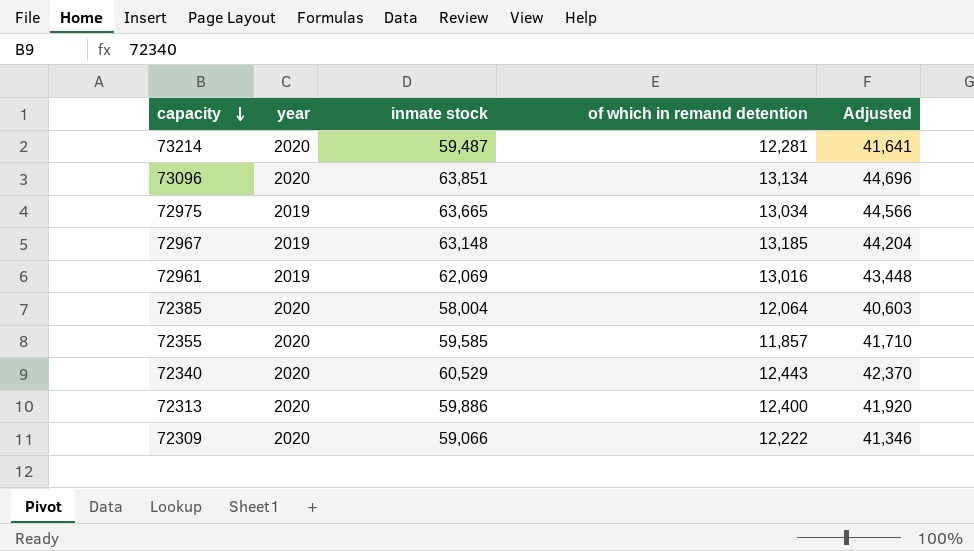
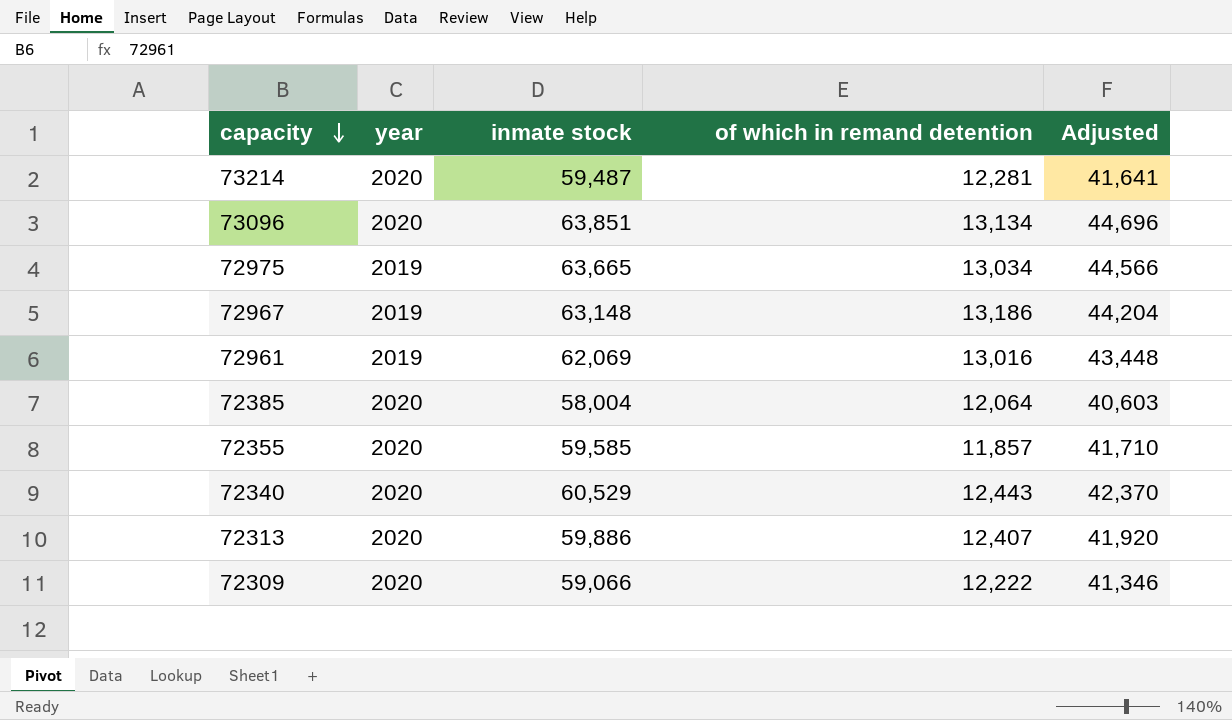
72967 | of which in remand detention: 13,185 -> 13,186
72313 | of which in remand detention: 12,400 -> 12,407

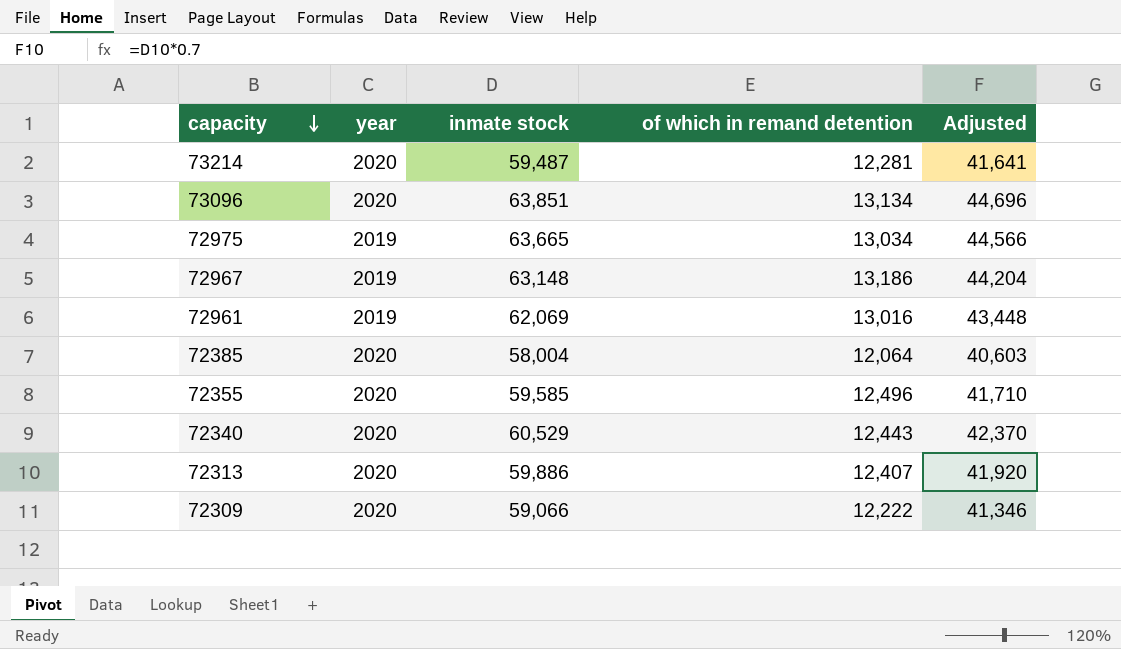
72355 | of which in remand detention: 11,857 -> 12,496

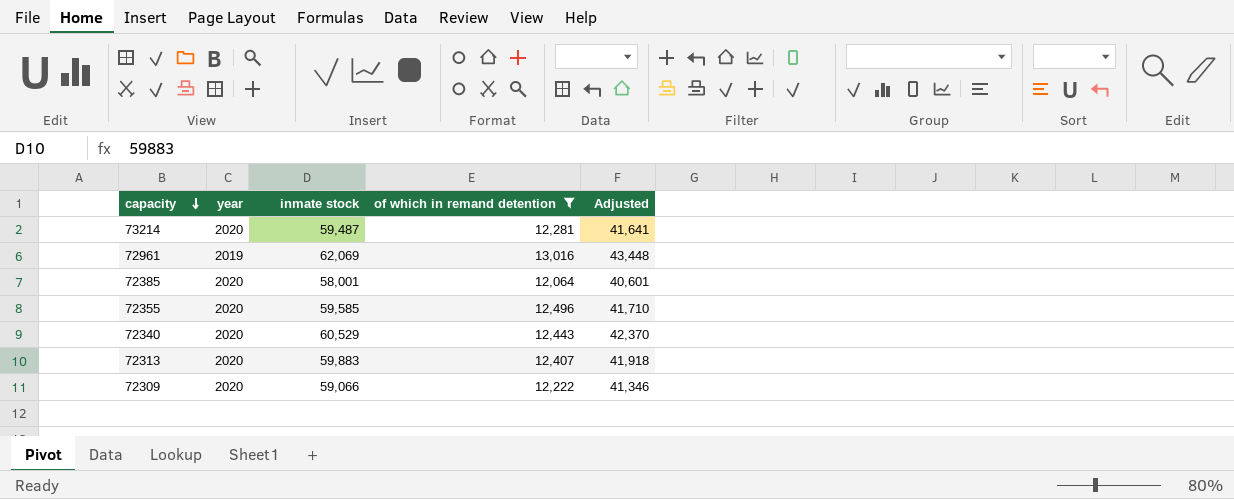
filter: none -> of which in remand detention <= 13,016
72385 | inmate stock: 58,004 -> 58,001
72385 | Adjusted: 40,603 -> 40,601
72313 | inmate stock: 59,886 -> 59,883
72313 | Adjusted: 41,920 -> 41,918

